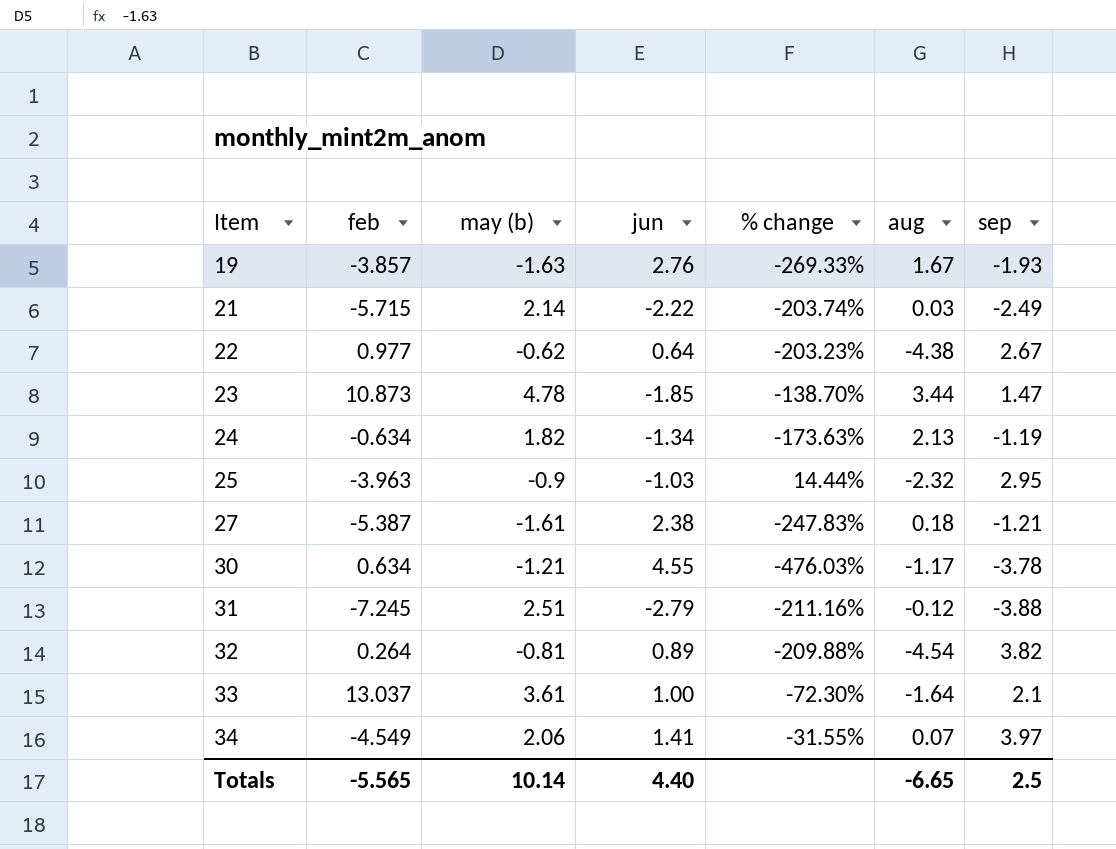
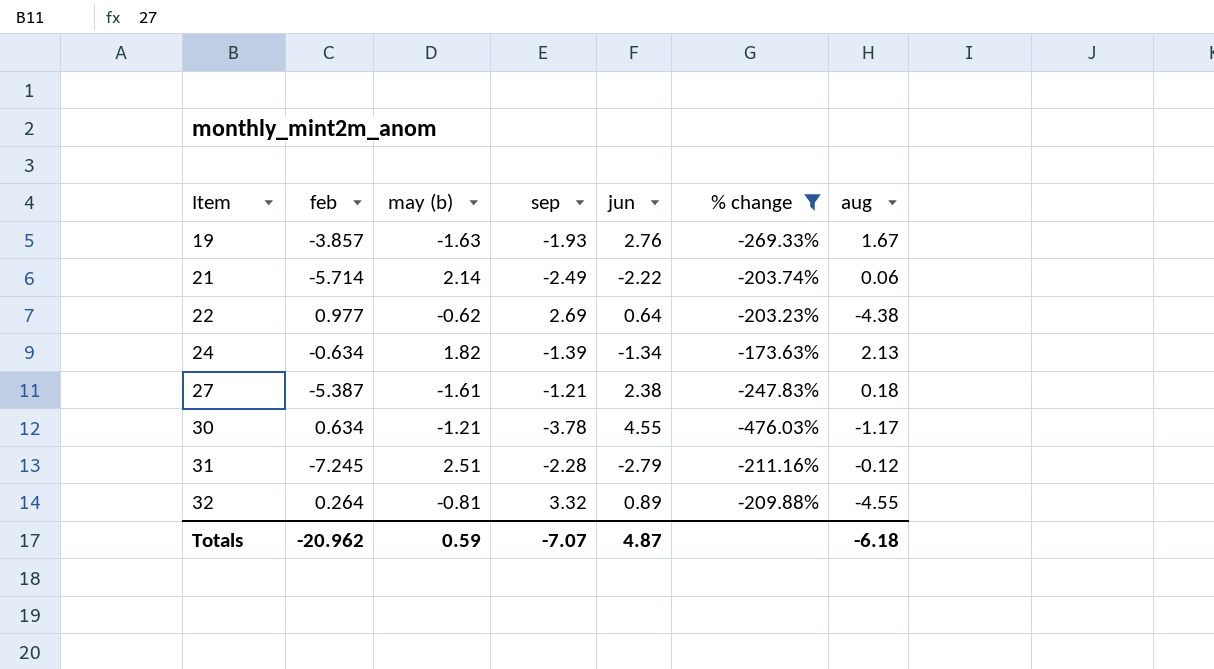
filter: none -> % change <= -173.63%
column sep | position: 7 -> 4
21 | feb: -5.715 -> -5.714
21 | aug: 0.03 -> 0.06
22 | sep: 2.67 -> 2.69
24 | sep: -1.19 -> -1.39
31 | sep: -3.88 -> -2.28
32 | sep: 3.82 -> 3.32
32 | aug: -4.54 -> -4.55
Totals | feb: -5.565 -> -20.962
Totals | may (b): 10.14 -> 0.59
Totals | sep: 2.5 -> -7.07
Totals | jun: 4.40 -> 4.87
Totals | aug: -6.65 -> -6.18

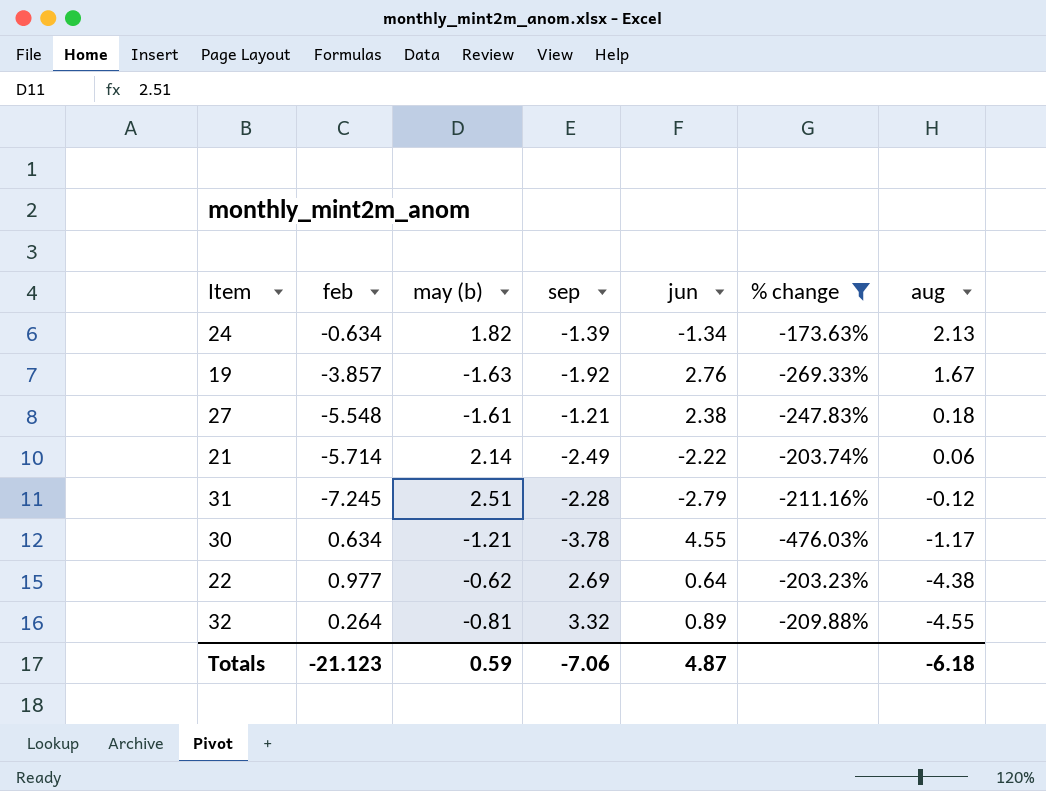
row order: Item ascending -> aug descending
19 | sep: -1.93 -> -1.92
27 | feb: -5.387 -> -5.548
Totals | feb: -20.962 -> -21.123
Totals | sep: -7.07 -> -7.06

